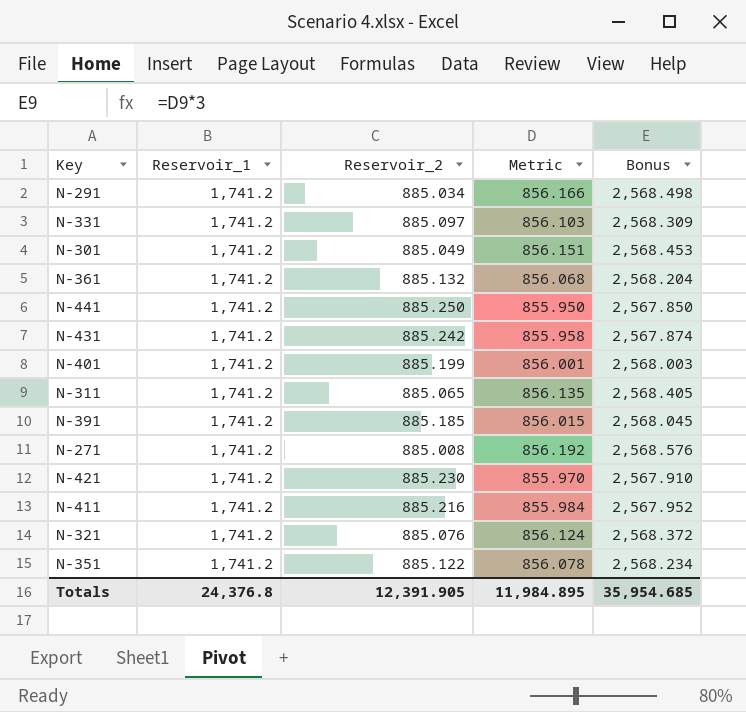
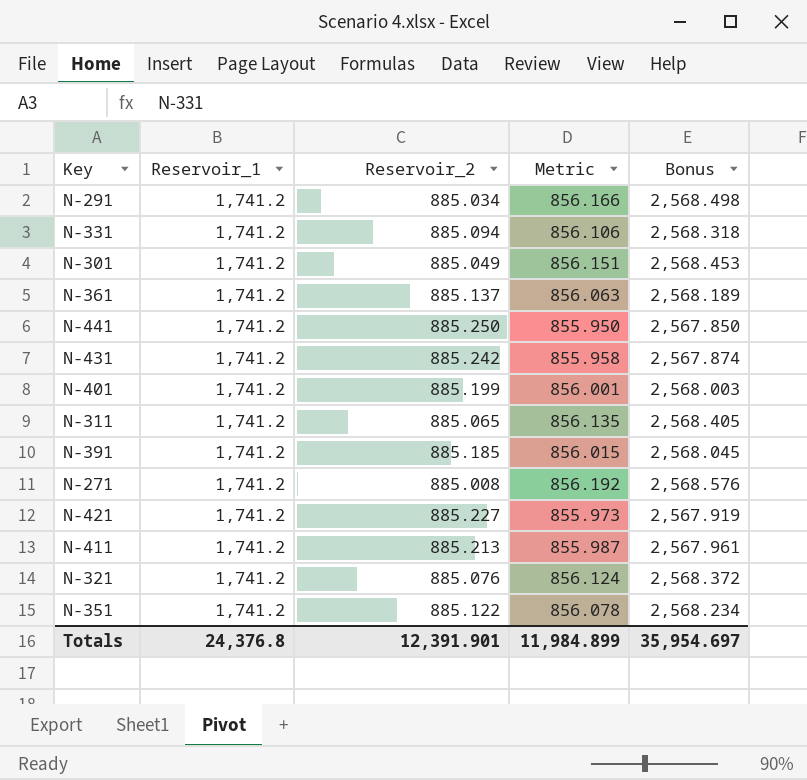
N-331 | Reservoir_2: 885.097 -> 885.094
N-331 | Metric: 856.103 -> 856.106
N-331 | Bonus: 2,568.309 -> 2,568.318
N-361 | Reservoir_2: 885.132 -> 885.137
N-361 | Metric: 856.068 -> 856.063
N-361 | Bonus: 2,568.204 -> 2,568.189
N-421 | Reservoir_2: 885.230 -> 885.227
N-421 | Metric: 855.970 -> 855.973
N-421 | Bonus: 2,567.910 -> 2,567.919
N-411 | Reservoir_2: 885.216 -> 885.213
N-411 | Metric: 855.984 -> 855.987
N-411 | Bonus: 2,567.952 -> 2,567.961
Totals | Reservoir_2: 12,391.905 -> 12,391.901
Totals | Metric: 11,984.895 -> 11,984.899
Totals | Bonus: 35,954.685 -> 35,954.697

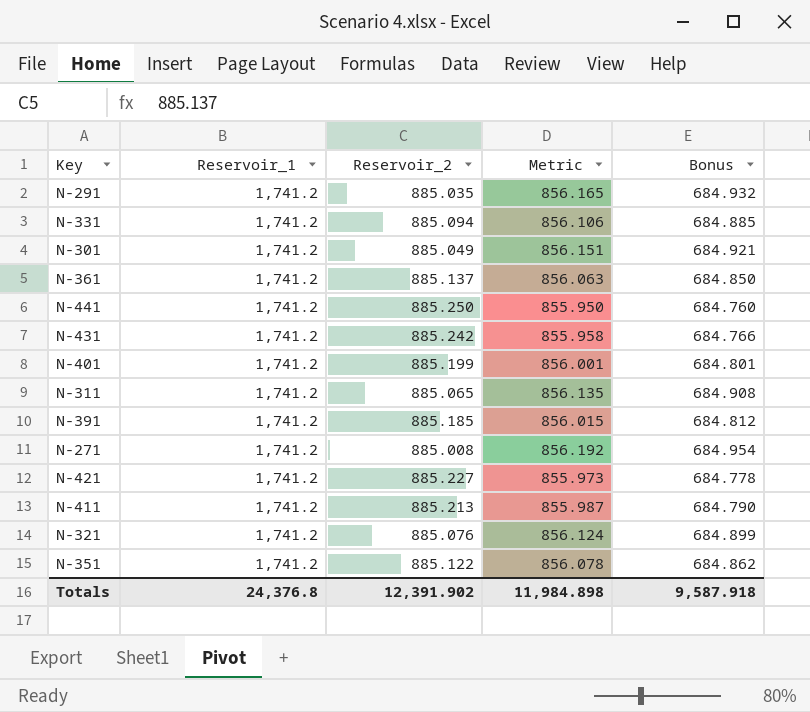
column Bonus | formula: [Metric] * 3 -> [Metric] * 0.8
N-291 | Reservoir_2: 885.034 -> 885.035
N-291 | Metric: 856.166 -> 856.165
Totals | Reservoir_2: 12,391.901 -> 12,391.902
Totals | Metric: 11,984.899 -> 11,984.898
Totals | Bonus: 35,954.697 -> 9,587.918

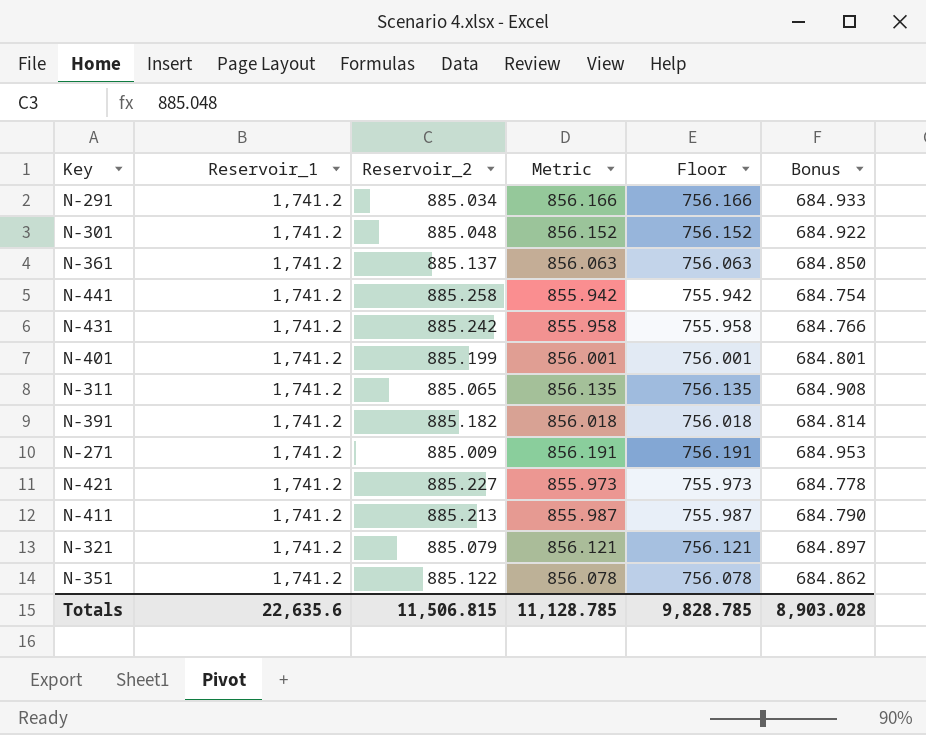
column Floor | formula: none -> [Metric] - 100
row N-331: 1,741.2 | 885.094 | 856.106 | 684.885 -> none
N-291 | Reservoir_2: 885.035 -> 885.034
N-291 | Metric: 856.165 -> 856.166
N-291 | Bonus: 684.932 -> 684.933
N-301 | Reservoir_2: 885.049 -> 885.048
N-301 | Metric: 856.151 -> 856.152
N-301 | Bonus: 684.921 -> 684.922
N-441 | Reservoir_2: 885.250 -> 885.258
N-441 | Metric: 855.950 -> 855.942
N-441 | Bonus: 684.760 -> 684.754
N-391 | Reservoir_2: 885.185 -> 885.182
N-391 | Metric: 856.015 -> 856.018
N-391 | Bonus: 684.812 -> 684.814
N-271 | Reservoir_2: 885.008 -> 885.009
N-271 | Metric: 856.192 -> 856.191
N-271 | Bonus: 684.954 -> 684.953
N-321 | Reservoir_2: 885.076 -> 885.079
N-321 | Metric: 856.124 -> 856.121
N-321 | Bonus: 684.899 -> 684.897
Totals | Reservoir_1: 24,376.8 -> 22,635.6
Totals | Reservoir_2: 12,391.902 -> 11,506.815
Totals | Metric: 11,984.898 -> 11,128.785
Totals | Bonus: 9,587.918 -> 8,903.028

